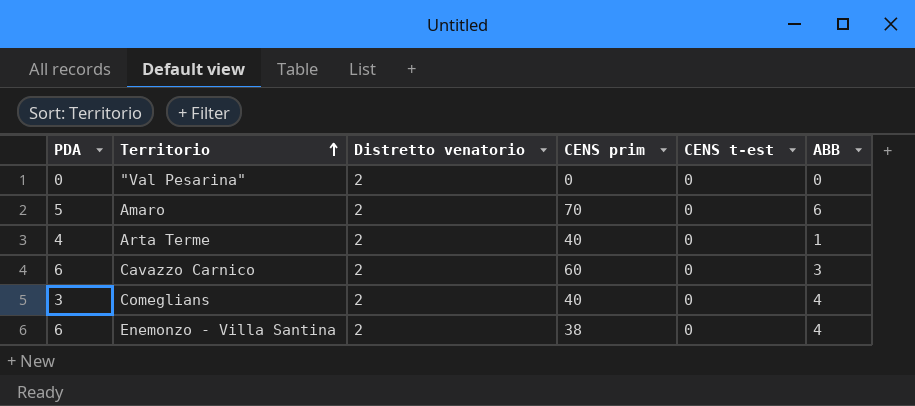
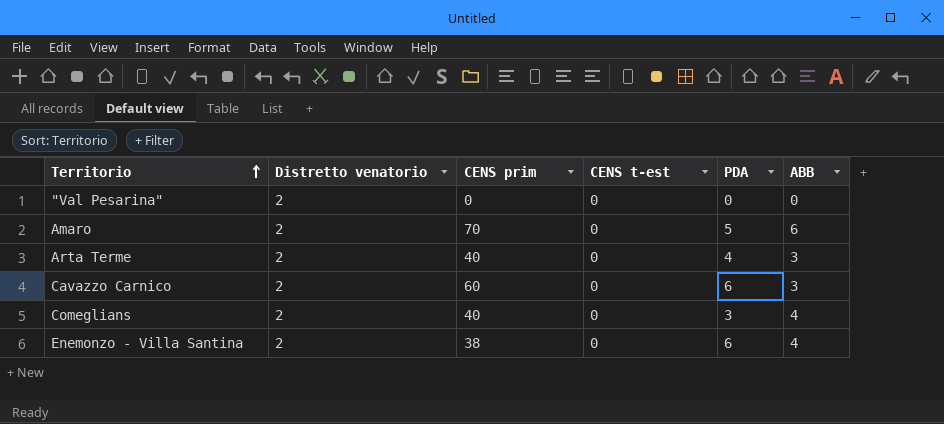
column PDA | position: 1 -> 5
Arta Terme | ABB: 1 -> 3

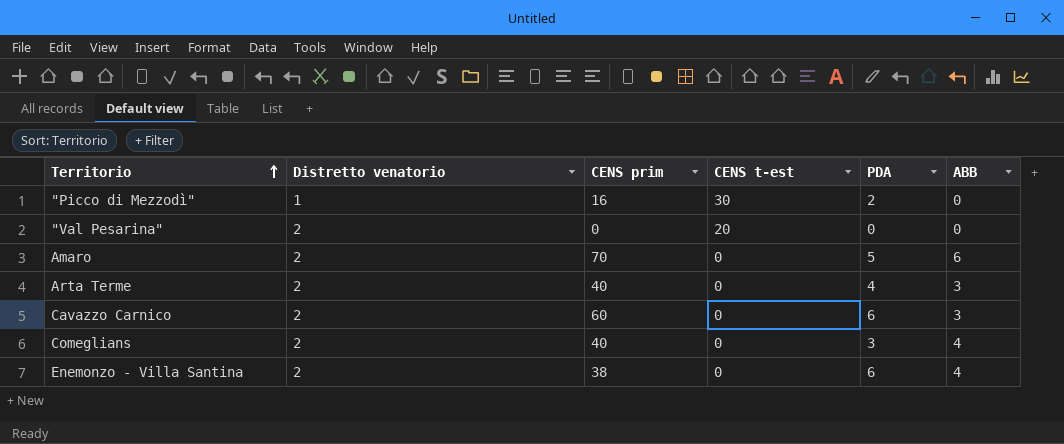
row "Picco di Mezzodì": none -> 1 | 16 | 30 | 2 | 0
"Val Pesarina" | CENS t-est: 0 -> 20

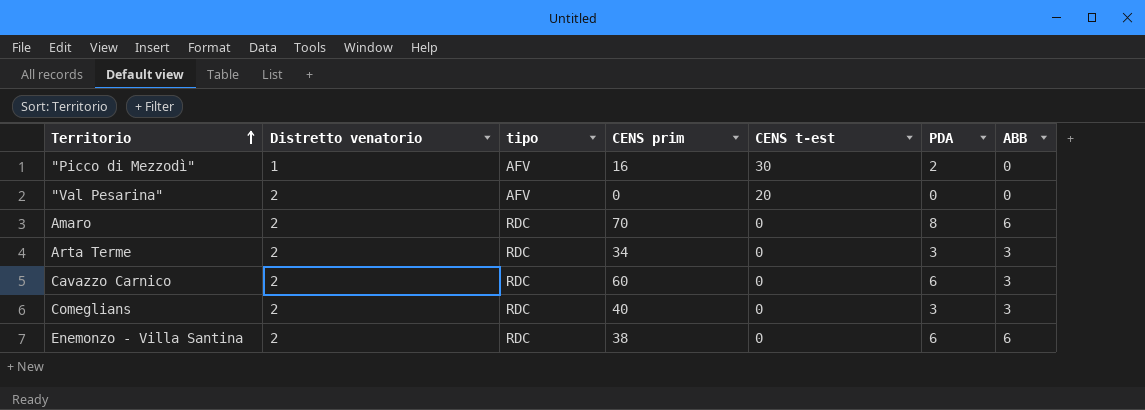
column tipo | position: none -> 3
Amaro | PDA: 5 -> 8
Arta Terme | CENS prim: 40 -> 34
Arta Terme | PDA: 4 -> 3
Comeglians | ABB: 4 -> 3
Enemonzo - Villa Santina | ABB: 4 -> 6

